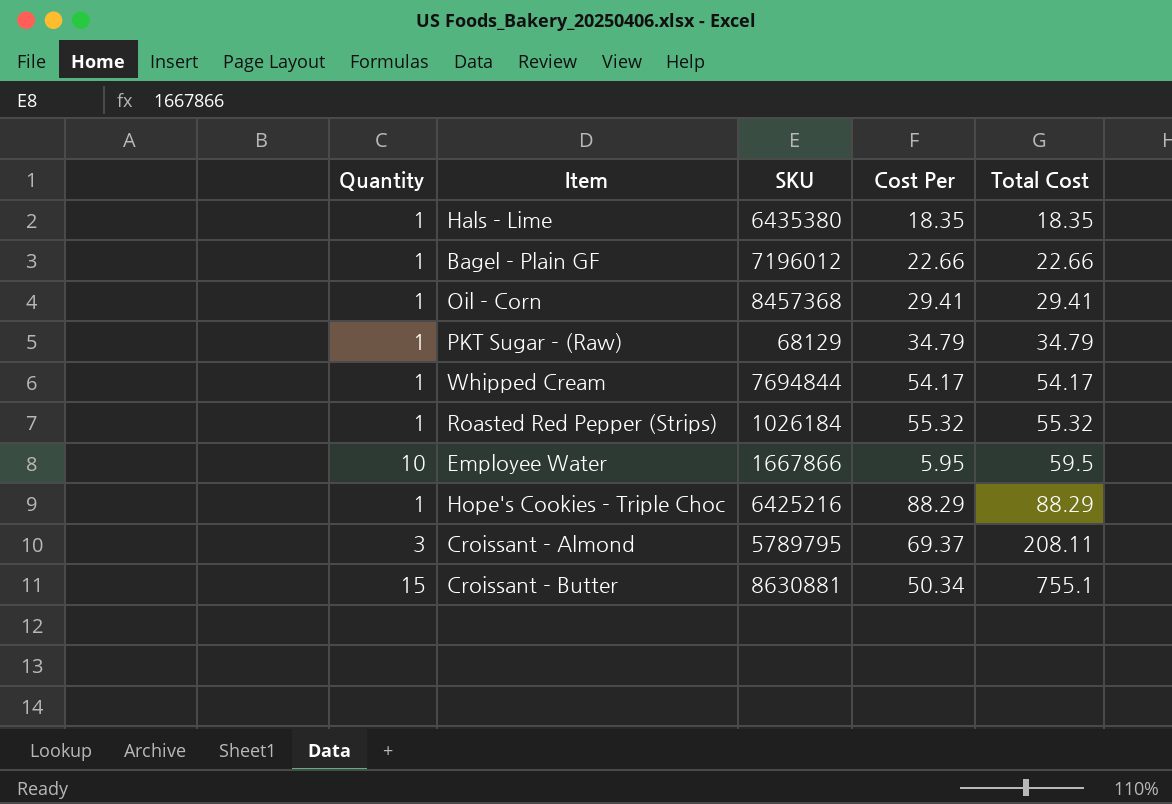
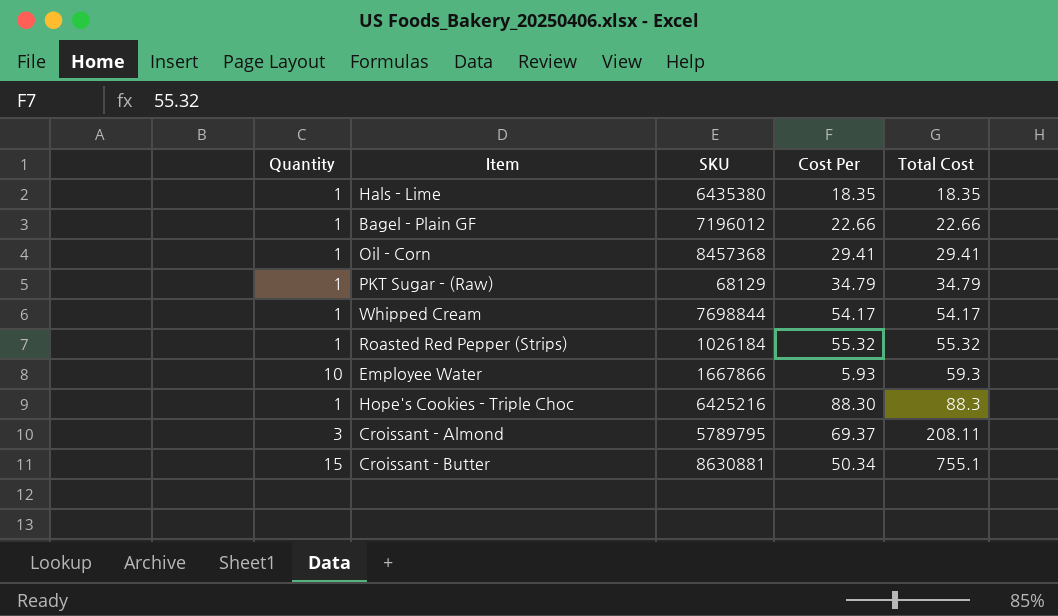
Whipped Cream | SKU: 7694844 -> 7698844
Employee Water | Cost Per: 5.95 -> 5.93
Employee Water | Total Cost: 59.5 -> 59.3
Hope's Cookies - Triple Choc | Cost Per: 88.29 -> 88.30
Hope's Cookies - Triple Choc | Total Cost: 88.29 -> 88.3

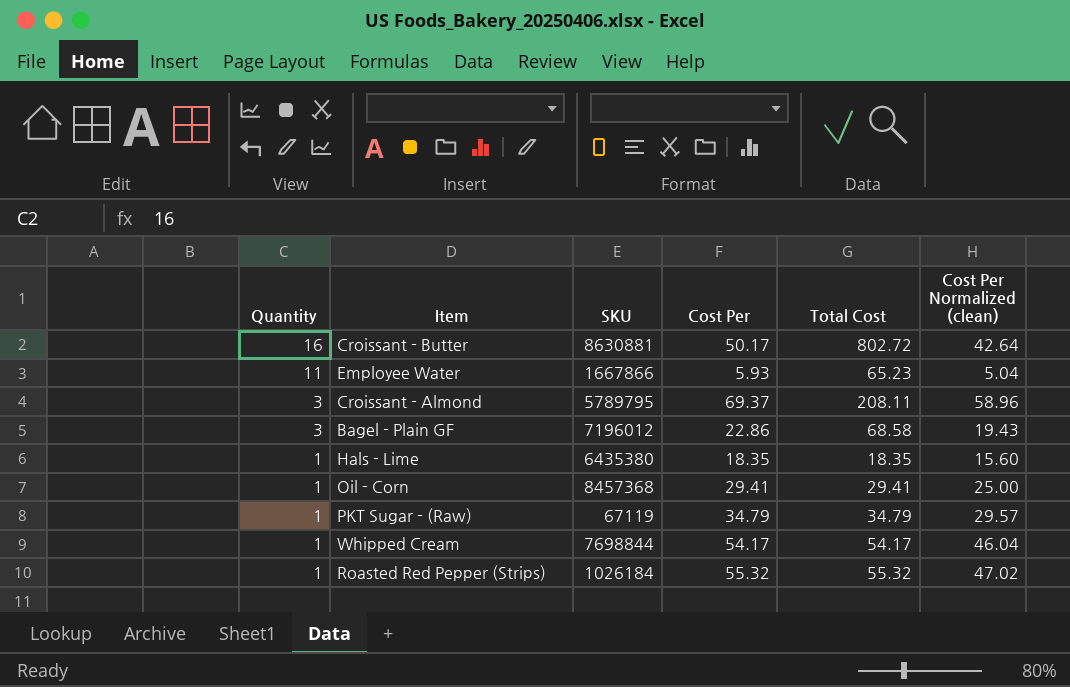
row order: Total Cost ascending -> Quantity descending
column Cost Per Normalized (clean) | formula: none -> [Cost Per] * 0.85
row Hope's Cookies - Triple Choc: 1 | 6425216 | 88.30 | 88.3 -> none
Croissant - Butter | Quantity: 15 -> 16
Croissant - Butter | Cost Per: 50.34 -> 50.17
Croissant - Butter | Total Cost: 755.1 -> 802.72
Employee Water | Quantity: 10 -> 11
Employee Water | Total Cost: 59.3 -> 65.23
Bagel - Plain GF | Quantity: 1 -> 3
Bagel - Plain GF | Cost Per: 22.66 -> 22.86
Bagel - Plain GF | Total Cost: 22.66 -> 68.58
PKT Sugar - (Raw) | SKU: 68129 -> 67119

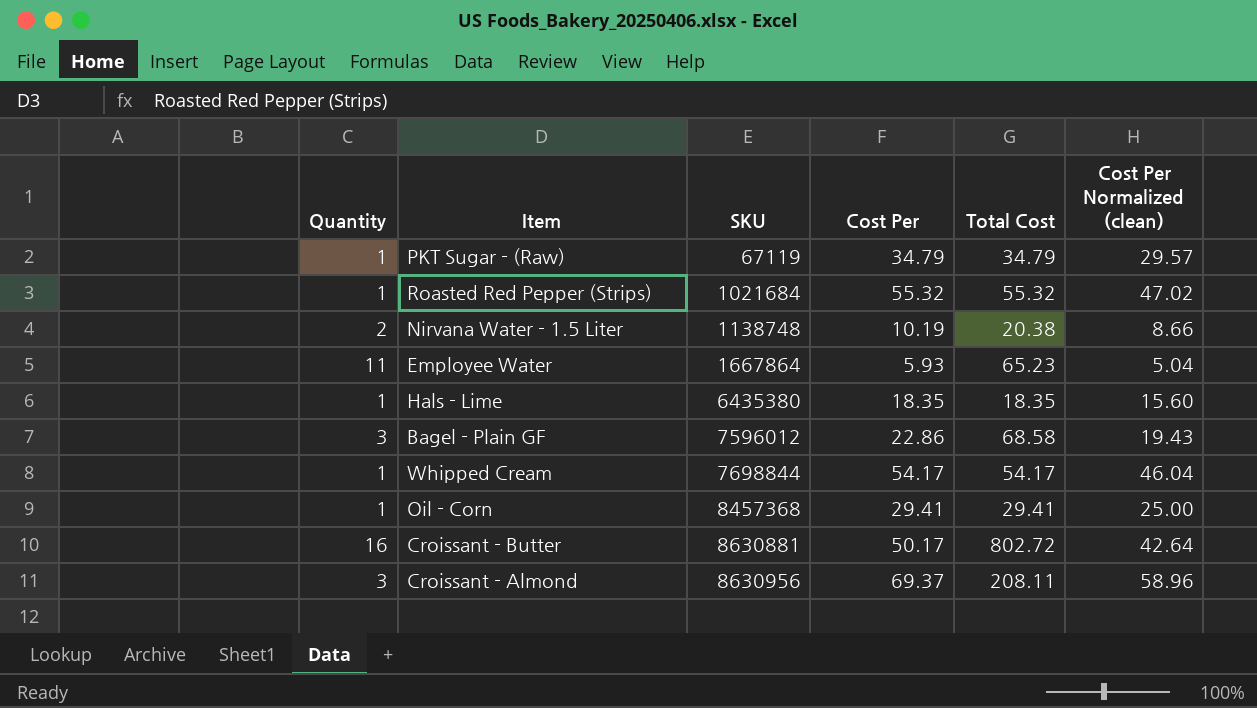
row order: Quantity descending -> SKU ascending
Roasted Red Pepper (Strips) | SKU: 1026184 -> 1021684
row Nirvana Water - 1.5 Liter: none -> 2 | 1138748 | 10.19 | 20.38 | 8.66
Employee Water | SKU: 1667866 -> 1667864
Bagel - Plain GF | SKU: 7196012 -> 7596012
Croissant - Almond | SKU: 5789795 -> 8630956

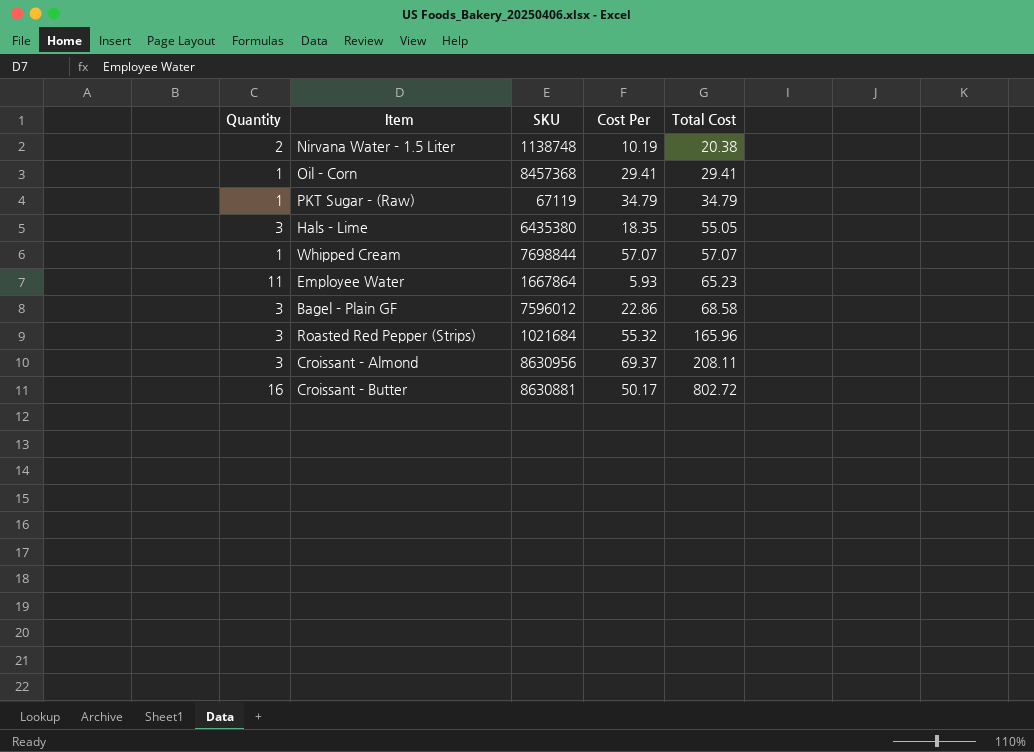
row order: SKU ascending -> Total Cost ascending
column Cost Per Normalized (clean) | formula: [Cost Per] * 0.85 -> none
Hals - Lime | Quantity: 1 -> 3
Hals - Lime | Total Cost: 18.35 -> 55.05
Whipped Cream | Cost Per: 54.17 -> 57.07
Whipped Cream | Total Cost: 54.17 -> 57.07
Roasted Red Pepper (Strips) | Quantity: 1 -> 3
Roasted Red Pepper (Strips) | Total Cost: 55.32 -> 165.96

